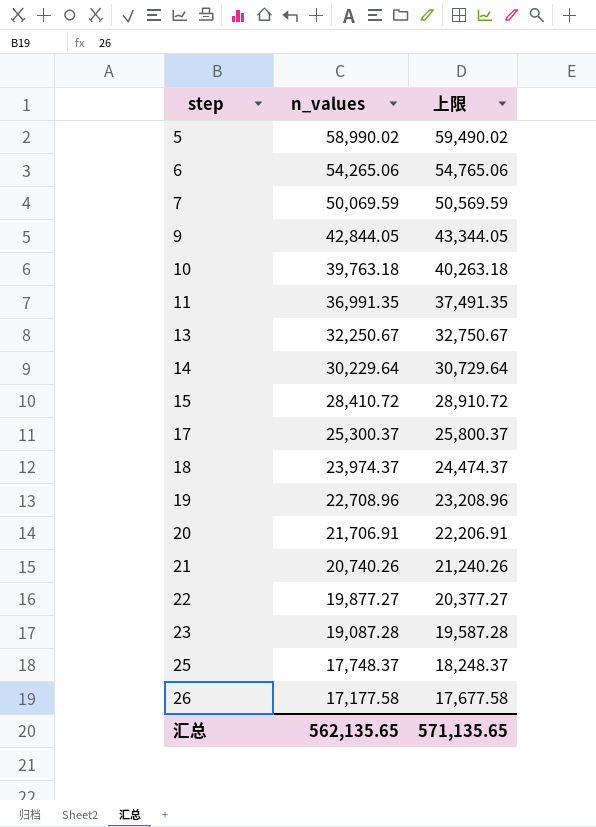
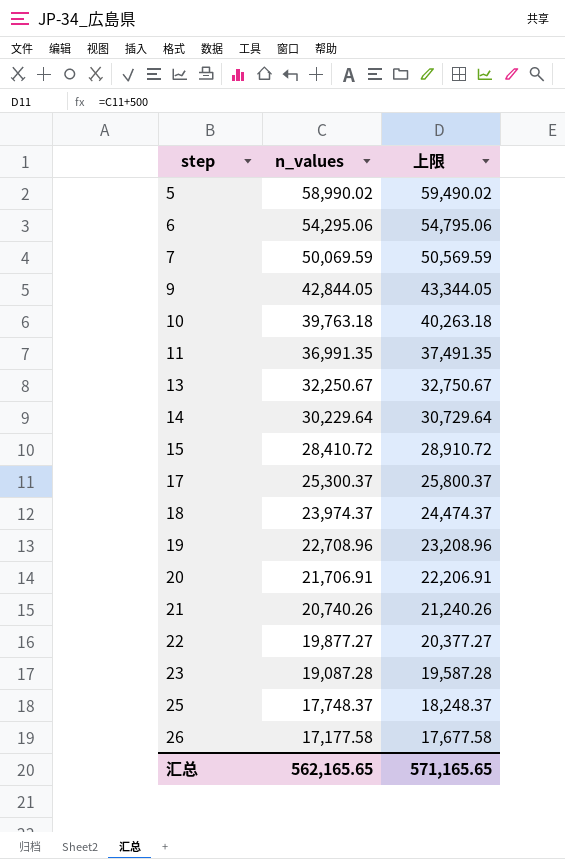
6 | n_values: 54,265.06 -> 54,295.06
6 | 上限: 54,765.06 -> 54,795.06
汇总 | n_values: 562,135.65 -> 562,165.65
汇总 | 上限: 571,135.65 -> 571,165.65

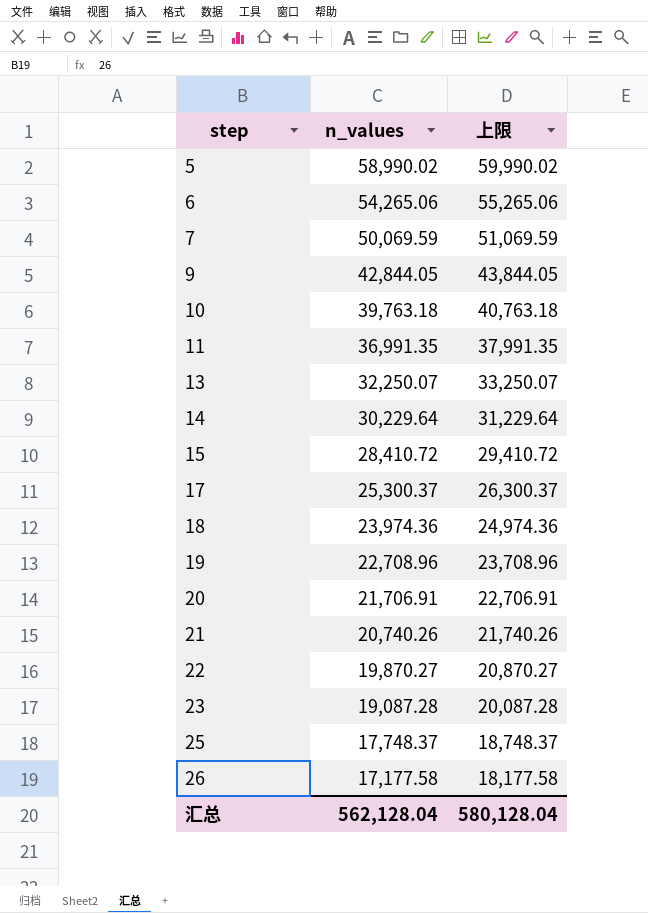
column 上限 | formula: [n_values] + 500 -> [n_values] + 1000
6 | n_values: 54,295.06 -> 54,265.06
13 | n_values: 32,250.67 -> 32,250.07
18 | n_values: 23,974.37 -> 23,974.36
22 | n_values: 19,877.27 -> 19,870.27
汇总 | n_values: 562,165.65 -> 562,128.04
汇总 | 上限: 571,165.65 -> 580,128.04

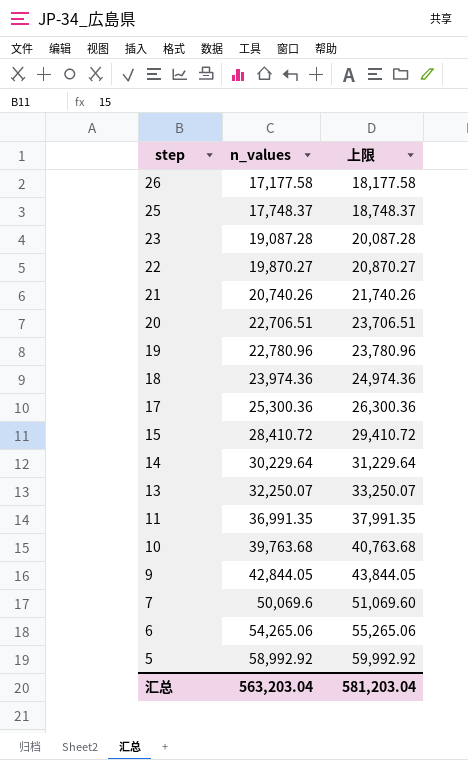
row order: step ascending -> step descending
20 | n_values: 21,706.91 -> 22,706.51
20 | 上限: 22,706.91 -> 23,706.51
19 | n_values: 22,708.96 -> 22,780.96
19 | 上限: 23,708.96 -> 23,780.96
17 | n_values: 25,300.37 -> 25,300.36
17 | 上限: 26,300.37 -> 26,300.36
10 | n_values: 39,763.18 -> 39,763.68
10 | 上限: 40,763.18 -> 40,763.68
7 | n_values: 50,069.59 -> 50,069.6
7 | 上限: 51,069.59 -> 51,069.60
5 | n_values: 58,990.02 -> 58,992.92
5 | 上限: 59,990.02 -> 59,992.92
汇总 | n_values: 562,128.04 -> 563,203.04
汇总 | 上限: 580,128.04 -> 581,203.04

